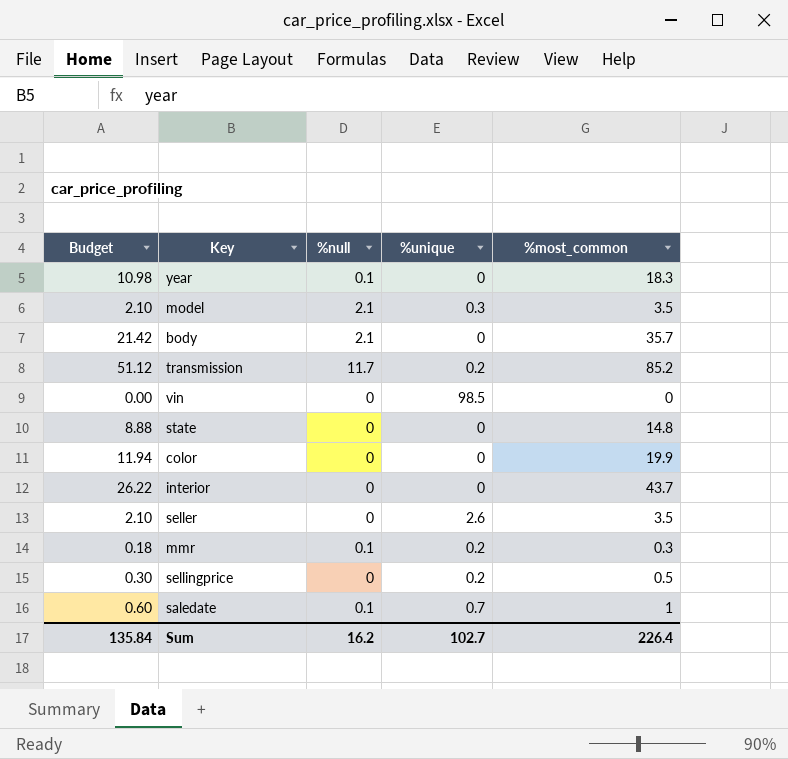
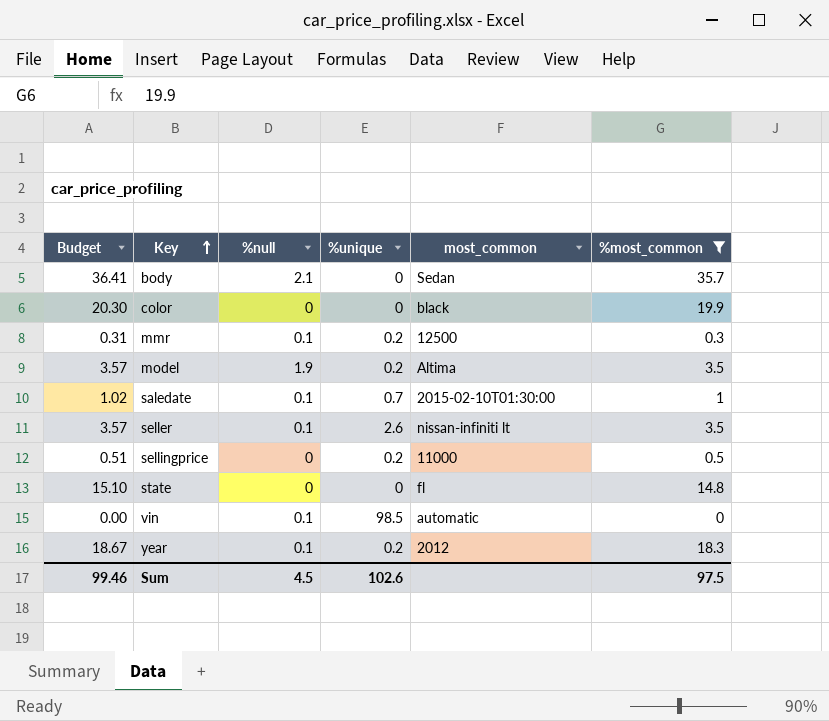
filter: none -> %most_common <= 35.7
row order: none -> Key ascending
column Budget | formula: [%most_common] * 0.6 -> [%most_common] * 1.02
column most_common | position: none -> 5
model | %null: 2.1 -> 1.9
model | %unique: 0.3 -> 0.2
seller | %null: 0 -> 0.1
vin | %null: 0 -> 0.1
year | %unique: 0 -> 0.2
Sum | Budget: 135.84 -> 99.46
Sum | %null: 16.2 -> 4.5
Sum | %unique: 102.7 -> 102.6
Sum | %most_common: 226.4 -> 97.5

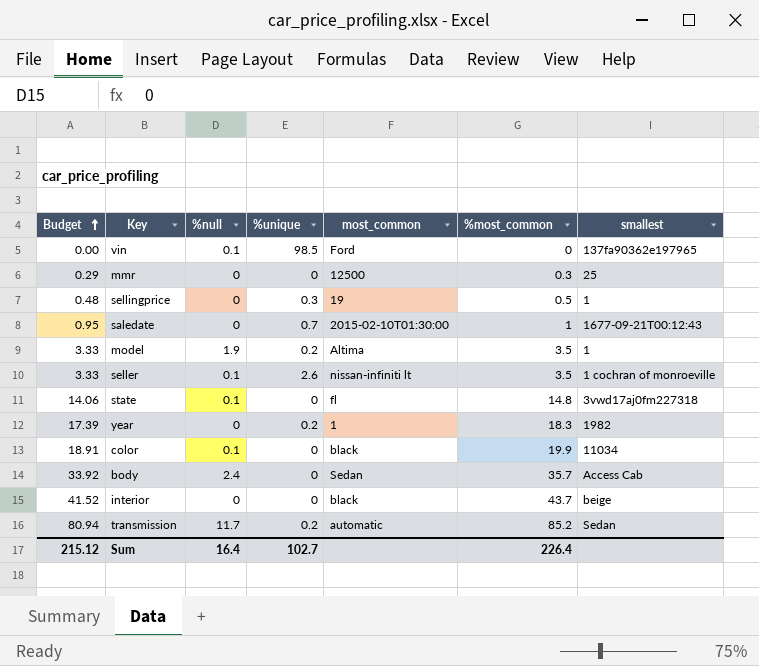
filter: %most_common <= 35.7 -> none
row order: Key ascending -> Budget ascending
column Budget | formula: [%most_common] * 1.02 -> [%most_common] * 0.95
column smallest | position: none -> 7
vin | most_common: automatic -> Ford
mmr | %null: 0.1 -> 0
mmr | %unique: 0.2 -> 0
sellingprice | %unique: 0.2 -> 0.3
sellingprice | most_common: 11000 -> 19
saledate | %null: 0.1 -> 0
state | %null: 0 -> 0.1
year | %null: 0.1 -> 0
year | most_common: 2012 -> 1
color | %null: 0 -> 0.1
body | %null: 2.1 -> 2.4
Sum | Budget: 99.46 -> 215.12
Sum | %null: 4.5 -> 16.4
Sum | %unique: 102.6 -> 102.7
Sum | %most_common: 97.5 -> 226.4

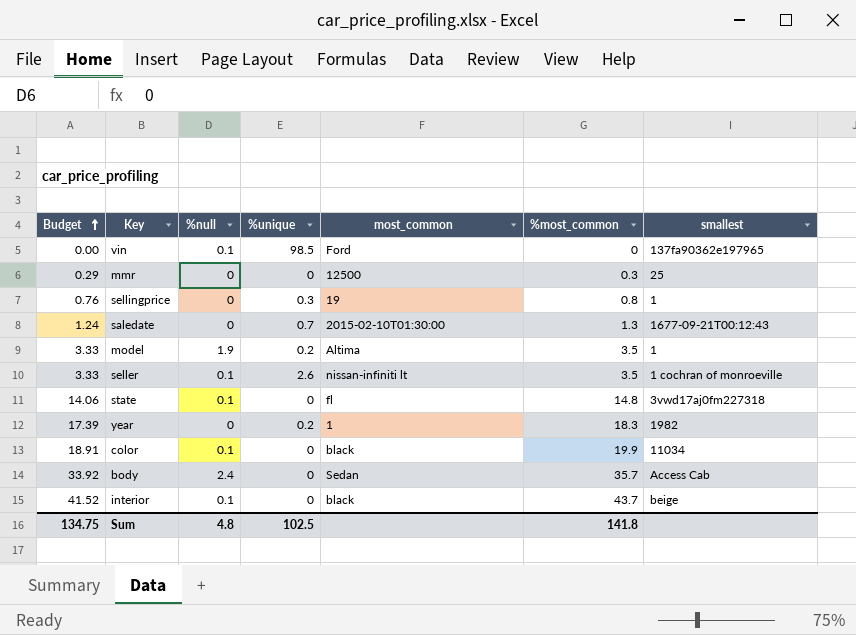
row transmission: 80.94 | 11.7 | 0.2 | automatic | 85.2 | Sedan -> none
sellingprice | Budget: 0.48 -> 0.76
sellingprice | %most_common: 0.5 -> 0.8
saledate | Budget: 0.95 -> 1.24
saledate | %most_common: 1 -> 1.3
interior | %null: 0 -> 0.1
Sum | Budget: 215.12 -> 134.75
Sum | %null: 16.4 -> 4.8
Sum | %unique: 102.7 -> 102.5
Sum | %most_common: 226.4 -> 141.8

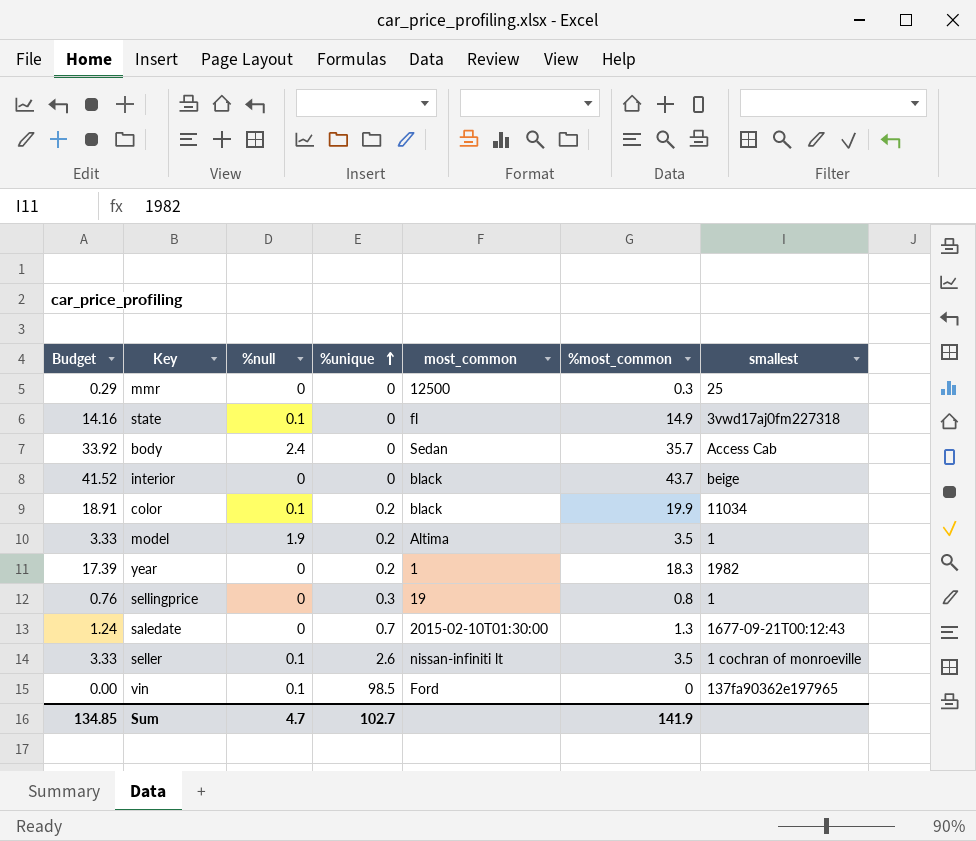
row order: Budget ascending -> %unique ascending
state | Budget: 14.06 -> 14.16
state | %most_common: 14.8 -> 14.9
interior | %null: 0.1 -> 0
color | %unique: 0 -> 0.2
Sum | Budget: 134.75 -> 134.85
Sum | %null: 4.8 -> 4.7
Sum | %unique: 102.5 -> 102.7
Sum | %most_common: 141.8 -> 141.9

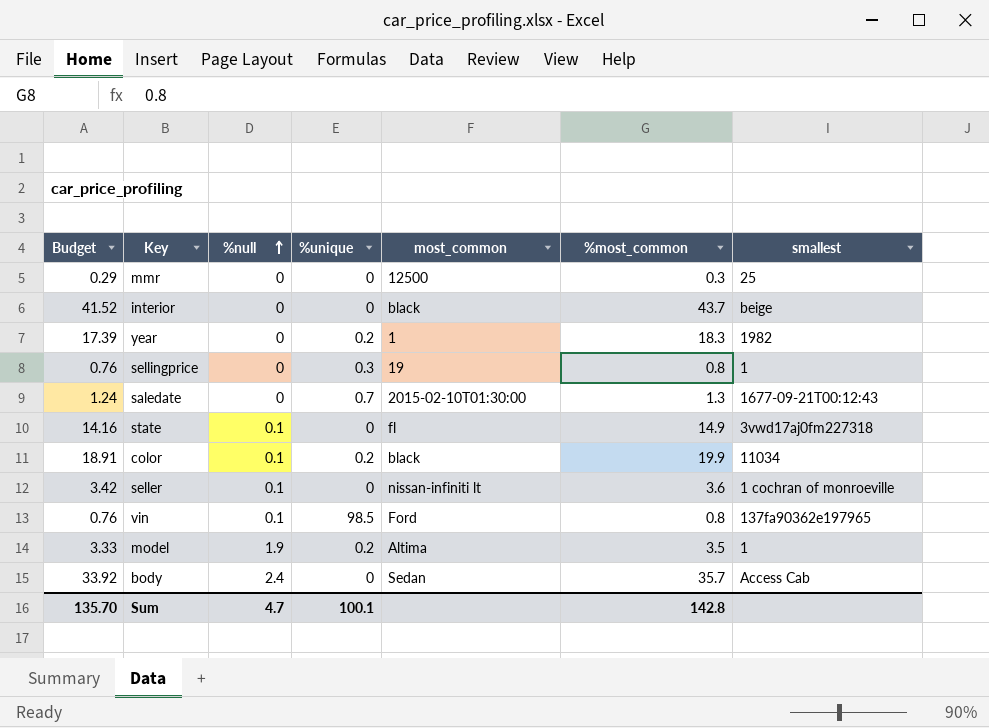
row order: %unique ascending -> %null ascending
seller | Budget: 3.33 -> 3.42
seller | %unique: 2.6 -> 0
seller | %most_common: 3.5 -> 3.6
vin | Budget: 0.00 -> 0.76
vin | %most_common: 0 -> 0.8
Sum | Budget: 134.85 -> 135.70
Sum | %unique: 102.7 -> 100.1
Sum | %most_common: 141.9 -> 142.8

